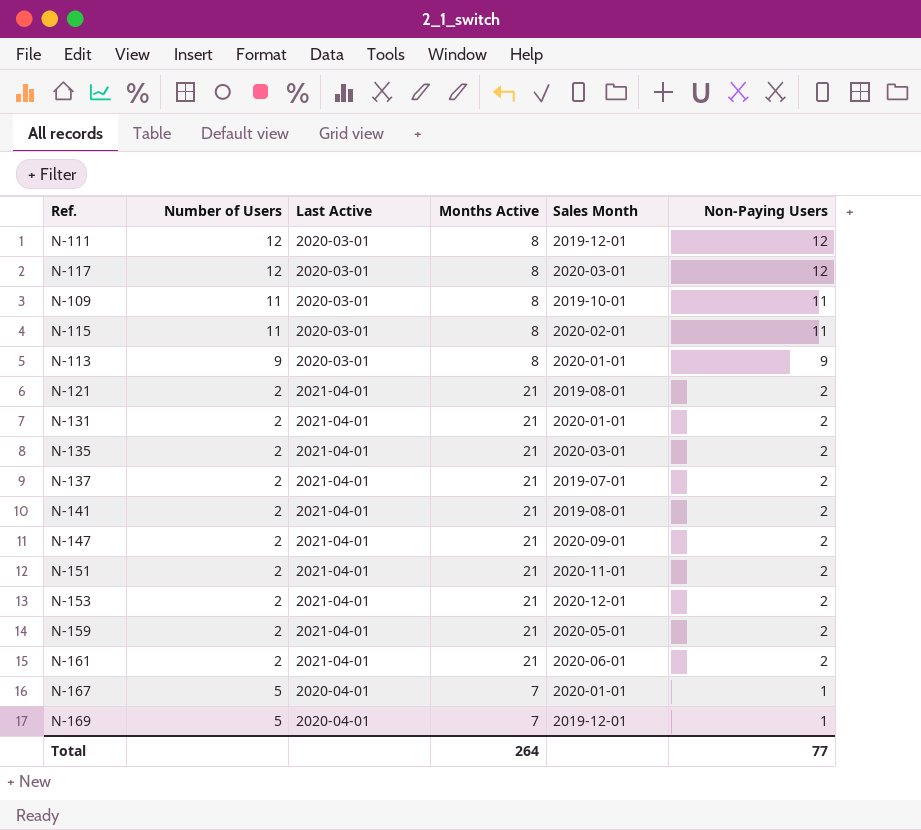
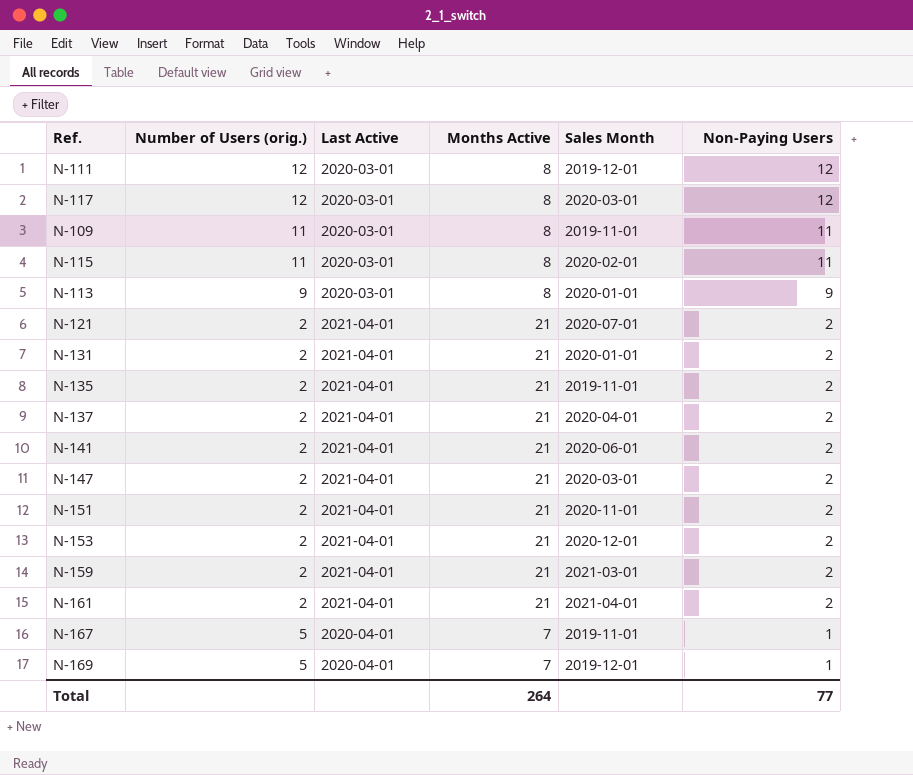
column name: Number of Users -> Number of Users (orig.)
N-109 | Sales Month: 2019-10-01 -> 2019-11-01
N-121 | Sales Month: 2019-08-01 -> 2020-07-01
N-135 | Sales Month: 2020-03-01 -> 2019-11-01
N-137 | Sales Month: 2019-07-01 -> 2020-04-01
N-141 | Sales Month: 2019-08-01 -> 2020-06-01
N-147 | Sales Month: 2020-09-01 -> 2020-03-01
N-159 | Sales Month: 2020-05-01 -> 2021-03-01
N-161 | Sales Month: 2020-06-01 -> 2021-04-01
N-167 | Sales Month: 2020-01-01 -> 2019-11-01

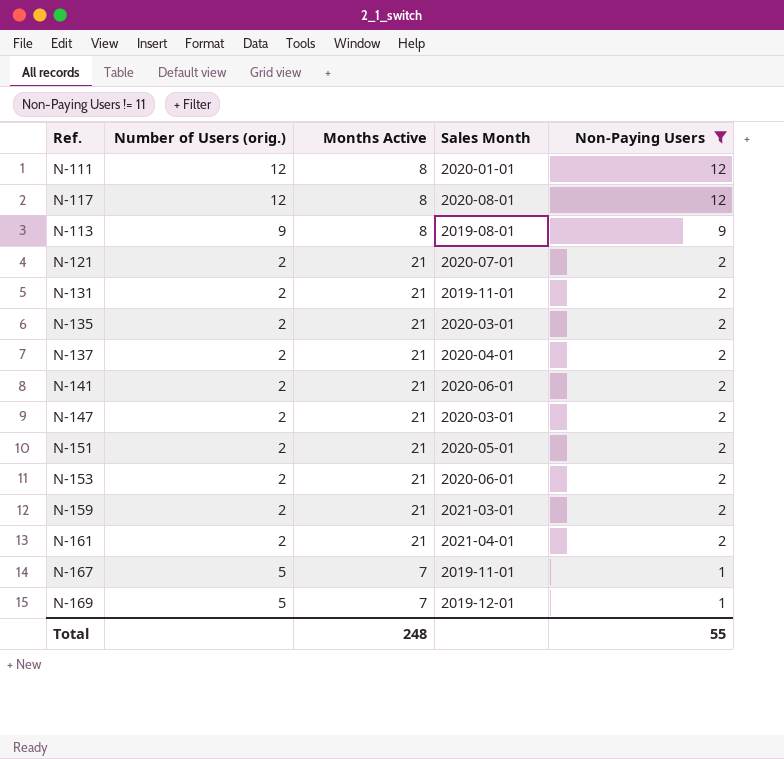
filter: none -> Non-Paying Users != 11
column Last Active | position: 3 -> none
N-111 | Sales Month: 2019-12-01 -> 2020-01-01
N-117 | Sales Month: 2020-03-01 -> 2020-08-01
N-113 | Sales Month: 2020-01-01 -> 2019-08-01
N-131 | Sales Month: 2020-01-01 -> 2019-11-01
N-135 | Sales Month: 2019-11-01 -> 2020-03-01
N-151 | Sales Month: 2020-11-01 -> 2020-05-01
N-153 | Sales Month: 2020-12-01 -> 2020-06-01
Total | Months Active: 264 -> 248
Total | Non-Paying Users: 77 -> 55

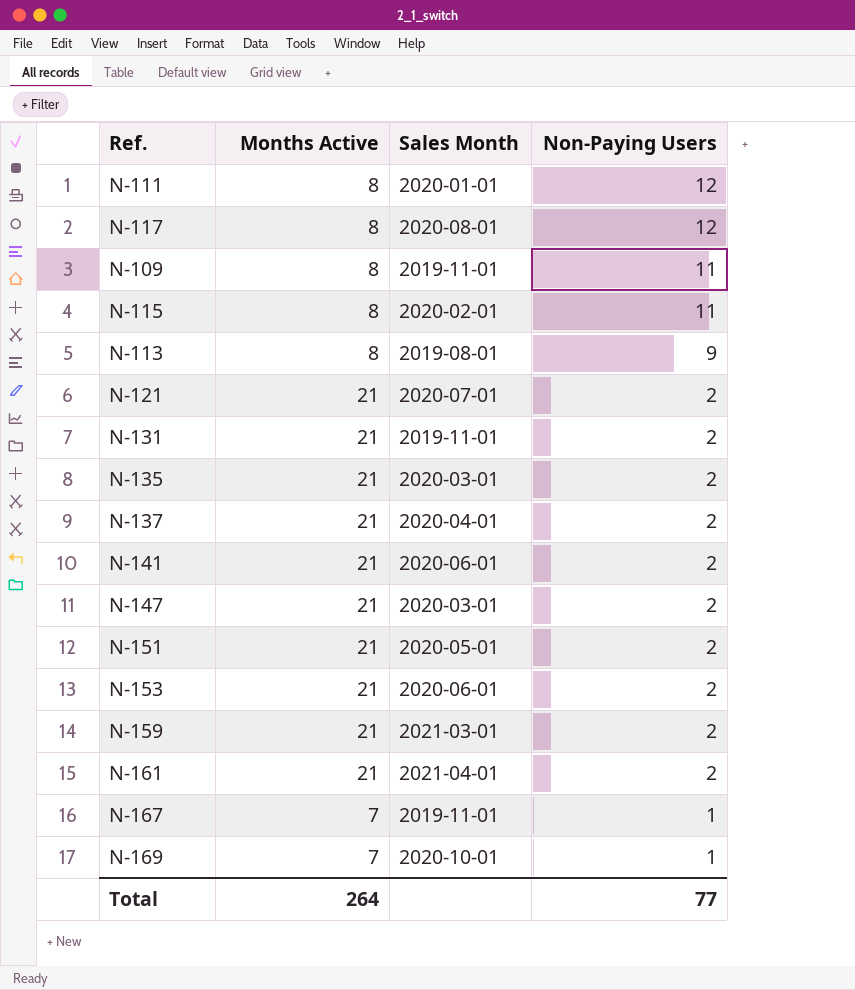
filter: Non-Paying Users != 11 -> none
column Number of Users (orig.) | position: 2 -> none
N-169 | Sales Month: 2019-12-01 -> 2020-10-01
Total | Months Active: 248 -> 264
Total | Non-Paying Users: 55 -> 77

